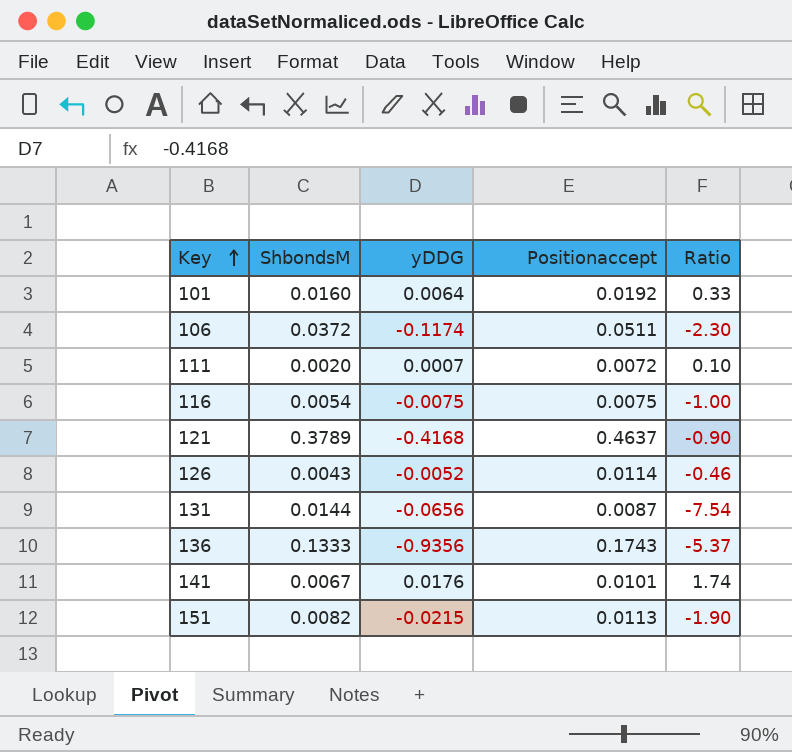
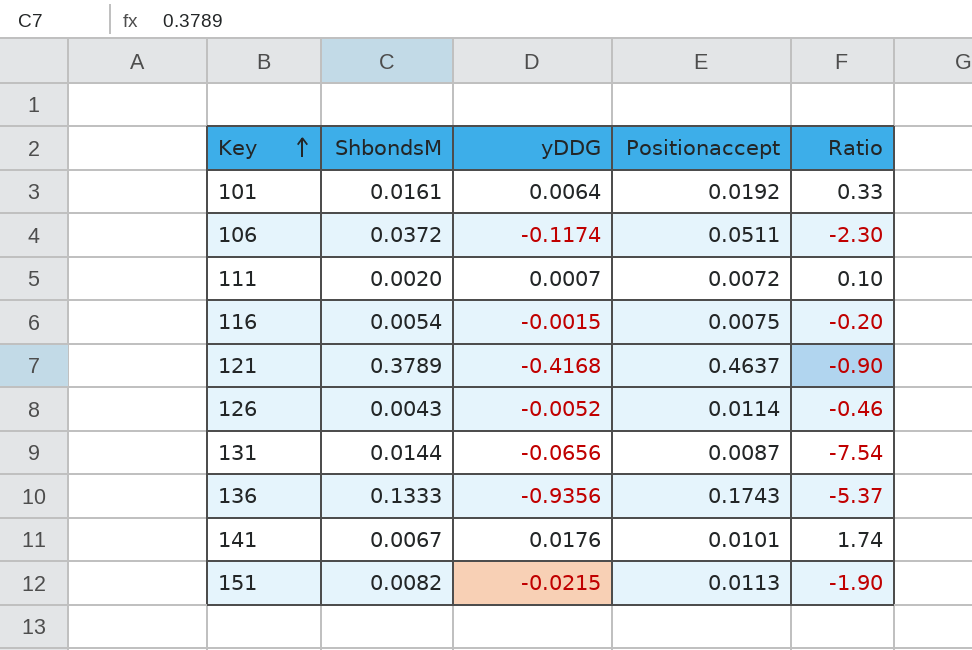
101 | ShbondsM: 0.0160 -> 0.0161
116 | yDDG: -0.0075 -> -0.0015
116 | Ratio: -1.00 -> -0.20

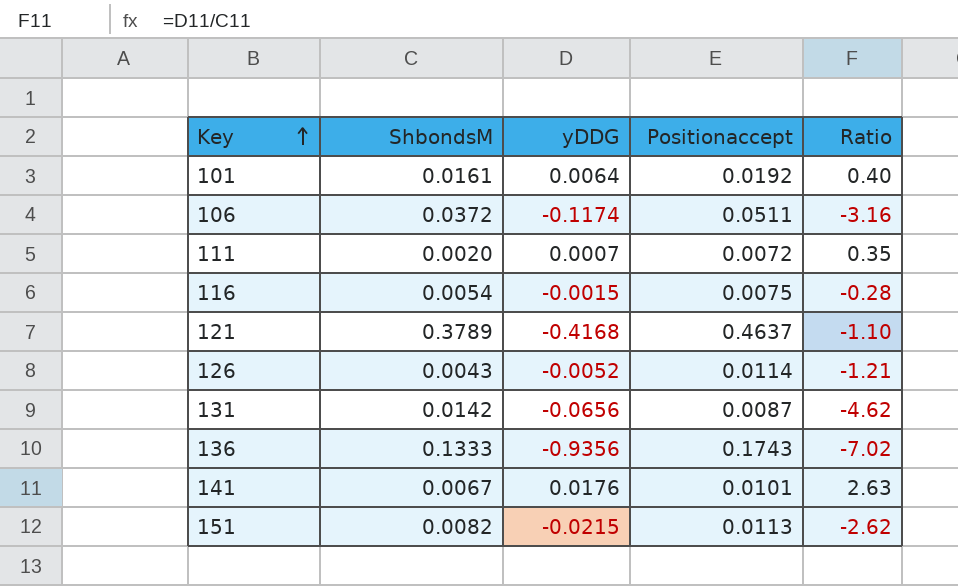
column Ratio | formula: [yDDG] / [Positionaccept] -> [yDDG] / [ShbondsM]
131 | ShbondsM: 0.0144 -> 0.0142

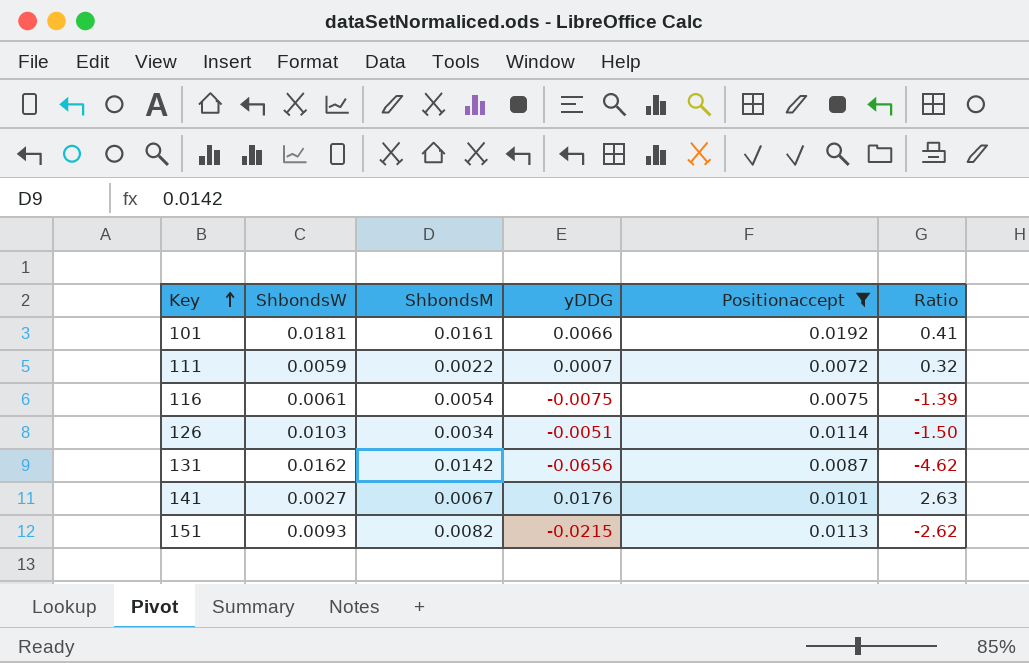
filter: none -> Positionaccept <= 0.0192
column ShbondsW | position: none -> 2
101 | yDDG: 0.0064 -> 0.0066
101 | Ratio: 0.40 -> 0.41
111 | ShbondsM: 0.0020 -> 0.0022
111 | Ratio: 0.35 -> 0.32
116 | yDDG: -0.0015 -> -0.0075
116 | Ratio: -0.28 -> -1.39
126 | ShbondsM: 0.0043 -> 0.0034
126 | yDDG: -0.0052 -> -0.0051
126 | Ratio: -1.21 -> -1.50

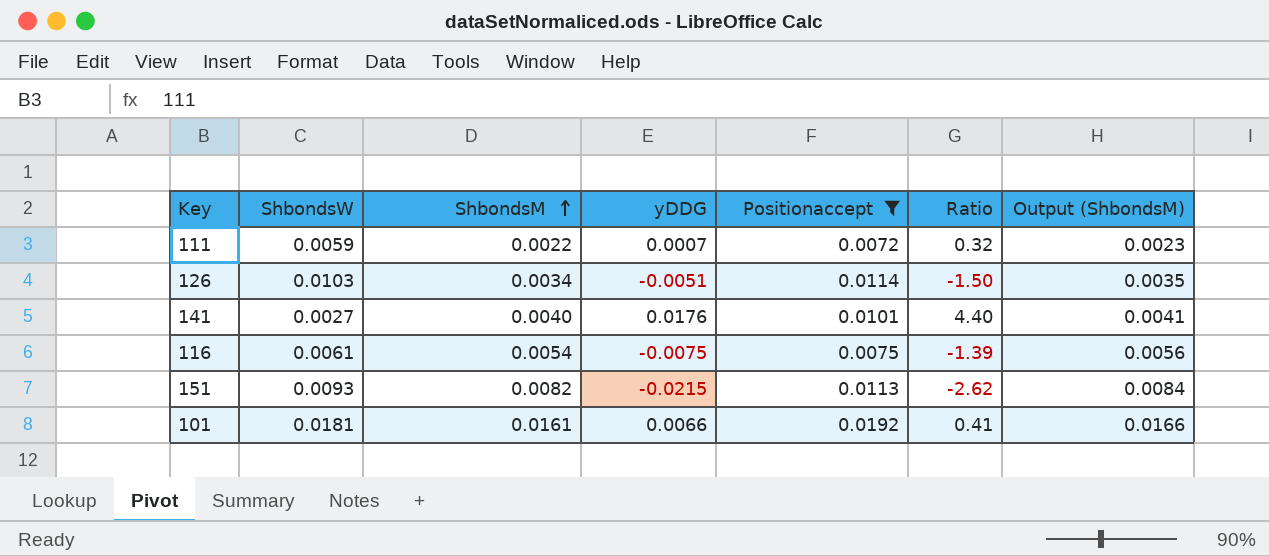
row order: Key ascending -> ShbondsM ascending
column Output (ShbondsM) | formula: none -> [ShbondsM] * 1.03
row 131: 0.0162 | 0.0142 | -0.0656 | 0.0087 | -4.62 -> none
141 | ShbondsM: 0.0067 -> 0.0040
141 | Ratio: 2.63 -> 4.40

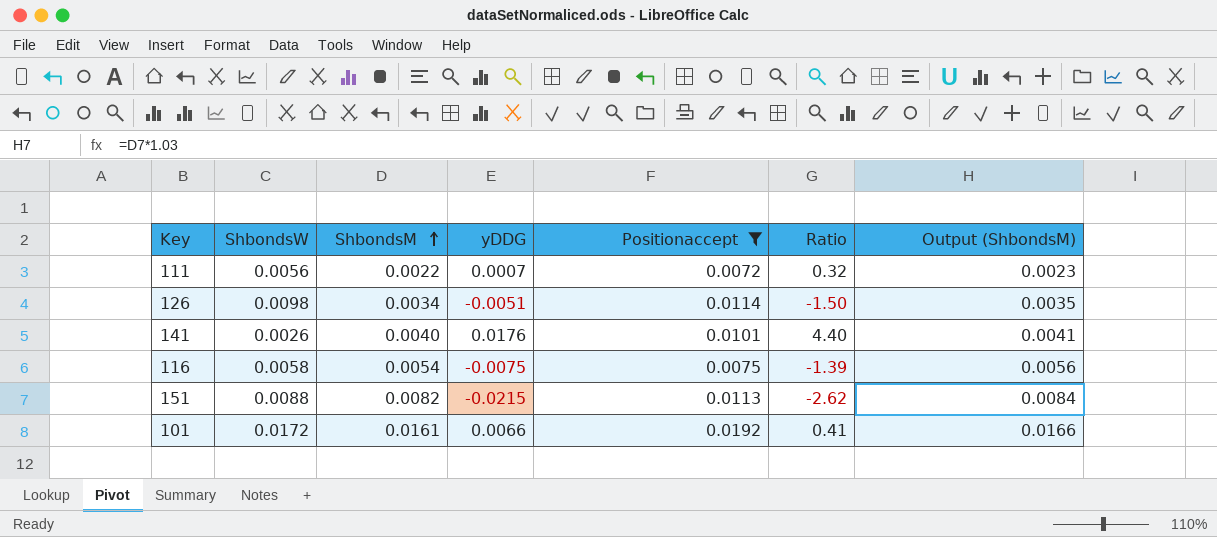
111 | ShbondsW: 0.0059 -> 0.0056
126 | ShbondsW: 0.0103 -> 0.0098
141 | ShbondsW: 0.0027 -> 0.0026
116 | ShbondsW: 0.0061 -> 0.0058
151 | ShbondsW: 0.0093 -> 0.0088
101 | ShbondsW: 0.0181 -> 0.0172

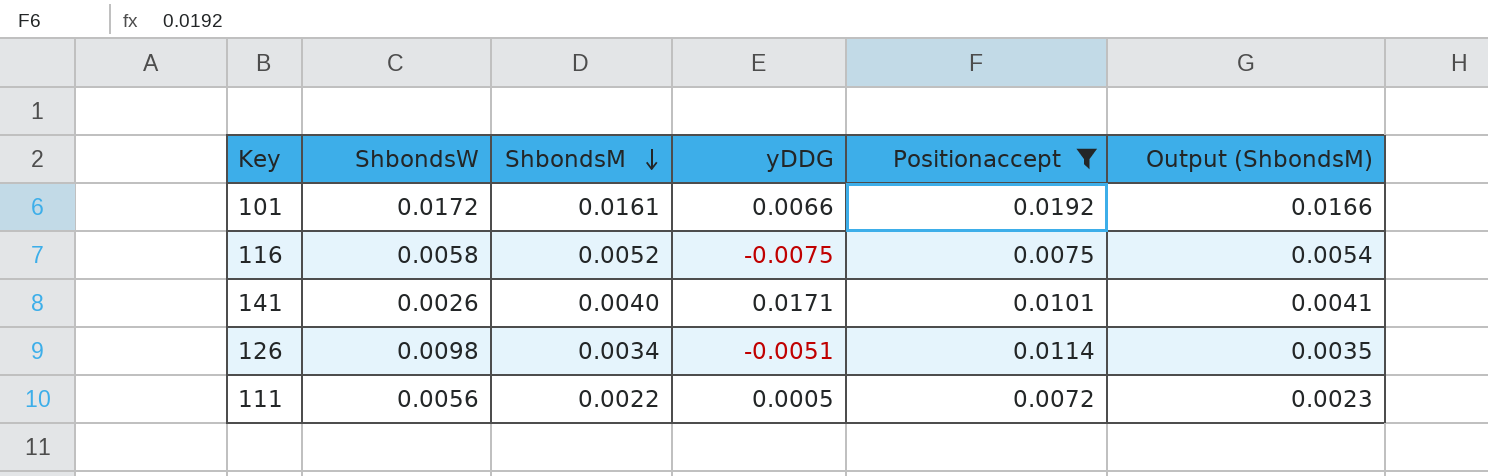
row order: ShbondsM ascending -> ShbondsM descending
column Ratio | formula: [yDDG] / [ShbondsM] -> none
row 151: 0.0088 | 0.0082 | -0.0215 | 0.0113 | -2.62 | 0.0084 -> none
116 | ShbondsM: 0.0054 -> 0.0052
116 | Output (ShbondsM): 0.0056 -> 0.0054
141 | yDDG: 0.0176 -> 0.0171
111 | yDDG: 0.0007 -> 0.0005

